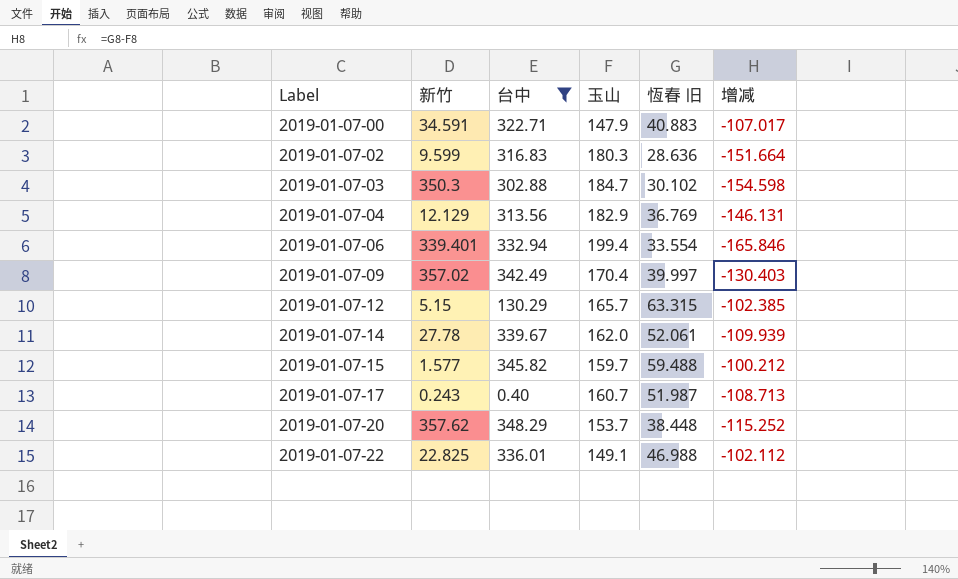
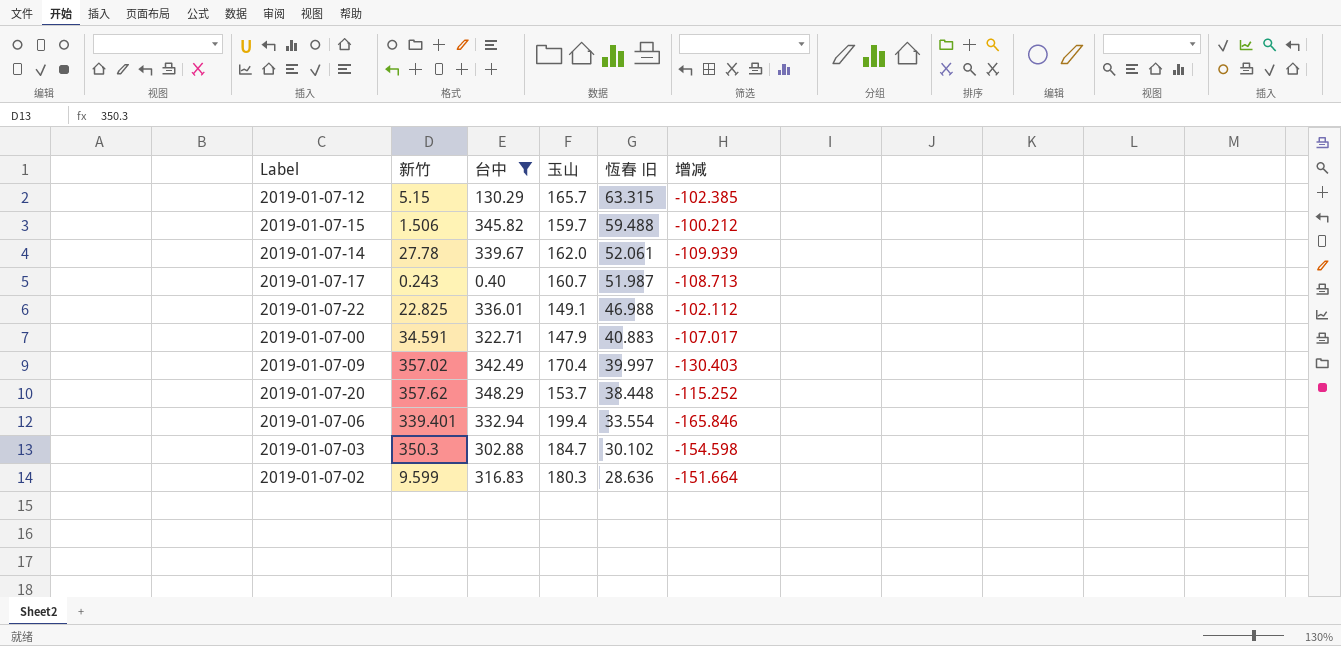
row order: Label ascending -> 恆春 旧 descending
row 2019-01-07-04: 12.129 | 313.56 | 182.9 | 36.769 | -146.131 -> none
2019-01-07-15 | 新竹: 1.577 -> 1.506

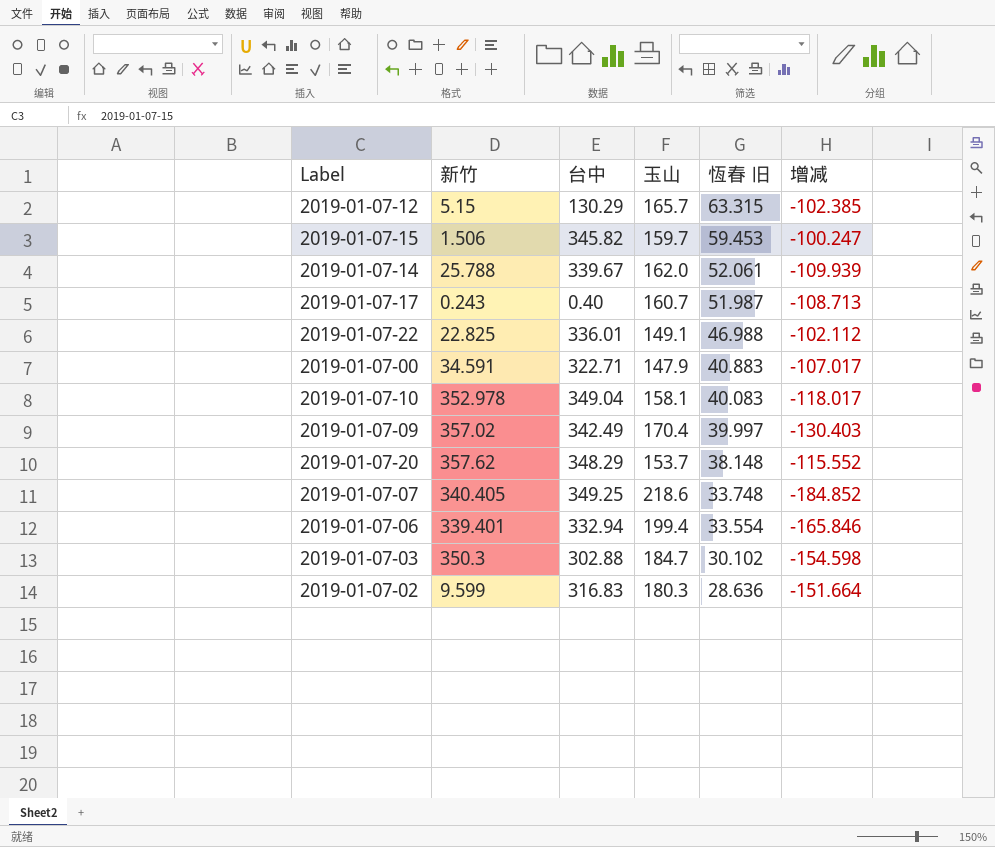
filter: 台中 <= 348.29 -> none
2019-01-07-15 | 恆春 旧: 59.488 -> 59.453
2019-01-07-15 | 增减: -100.212 -> -100.247
2019-01-07-14 | 新竹: 27.78 -> 25.788
2019-01-07-20 | 恆春 旧: 38.448 -> 38.148
2019-01-07-20 | 增减: -115.252 -> -115.552

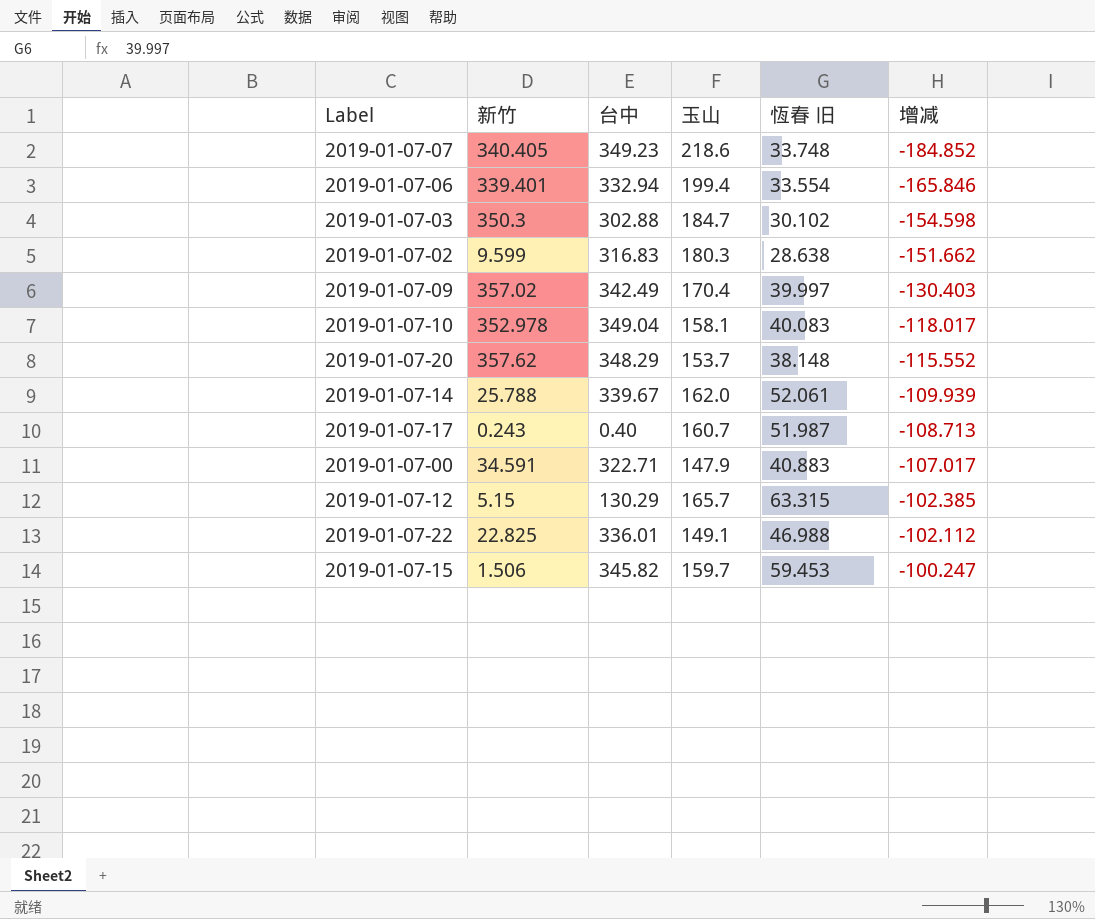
row order: 恆春 旧 descending -> 增减 ascending
2019-01-07-07 | 台中: 349.25 -> 349.23
2019-01-07-02 | 恆春 旧: 28.636 -> 28.638
2019-01-07-02 | 增减: -151.664 -> -151.662

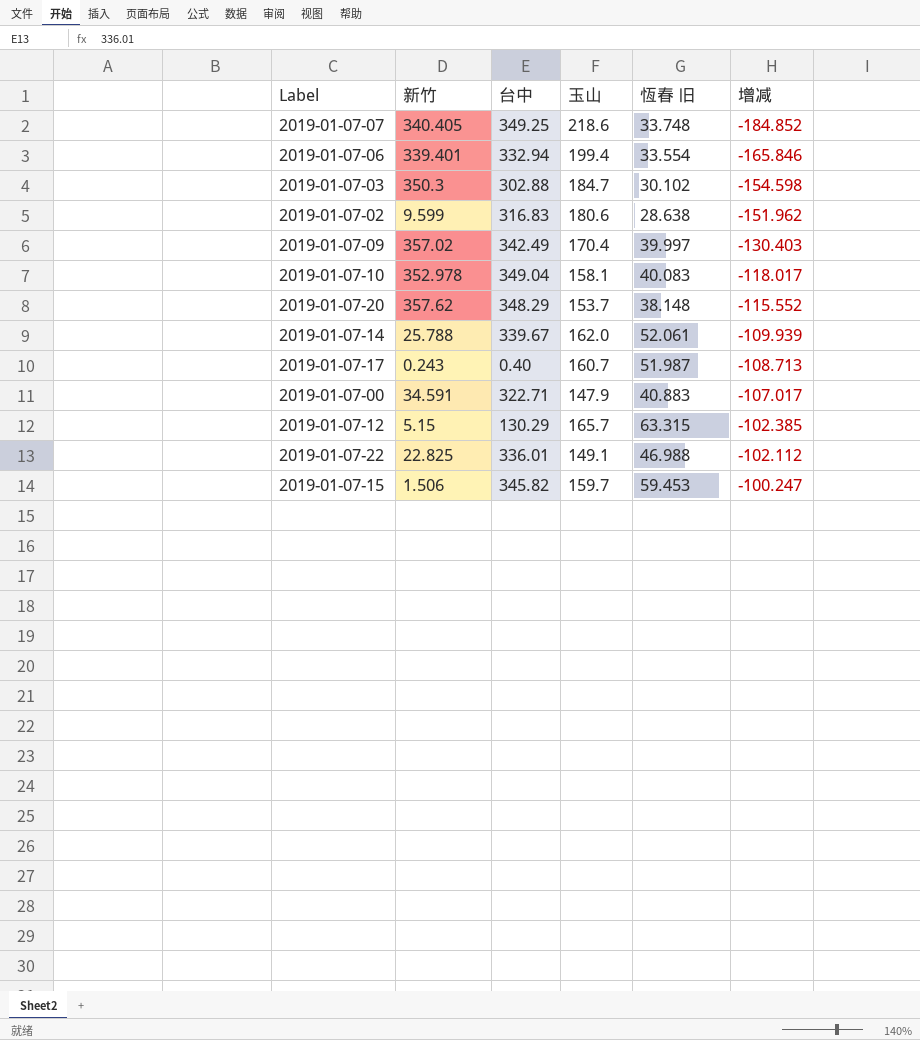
2019-01-07-07 | 台中: 349.23 -> 349.25
2019-01-07-02 | 玉山: 180.3 -> 180.6
2019-01-07-02 | 增减: -151.662 -> -151.962

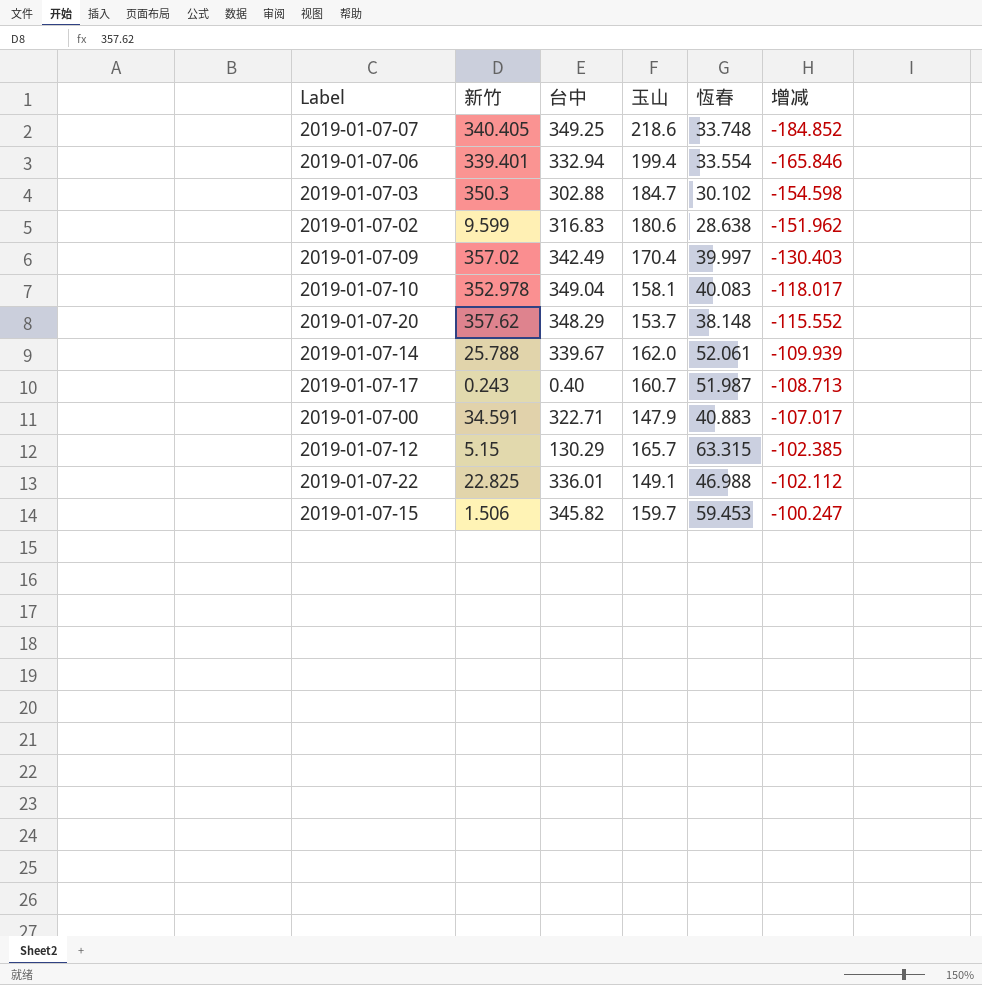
column name: 恆春 旧 -> 恆春

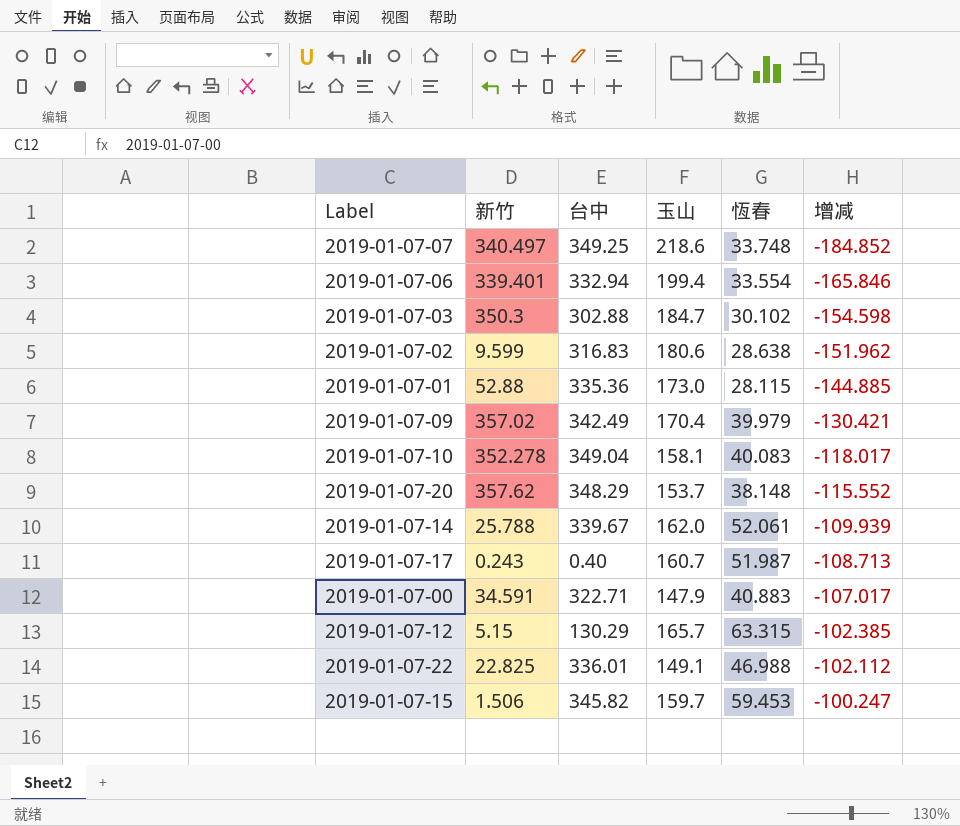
2019-01-07-07 | 新竹: 340.405 -> 340.497
row 2019-01-07-01: none -> 52.88 | 335.36 | 173.0 | 28.115 | -144.885
2019-01-07-09 | 恆春: 39.997 -> 39.979
2019-01-07-09 | 增减: -130.403 -> -130.421
2019-01-07-10 | 新竹: 352.978 -> 352.278

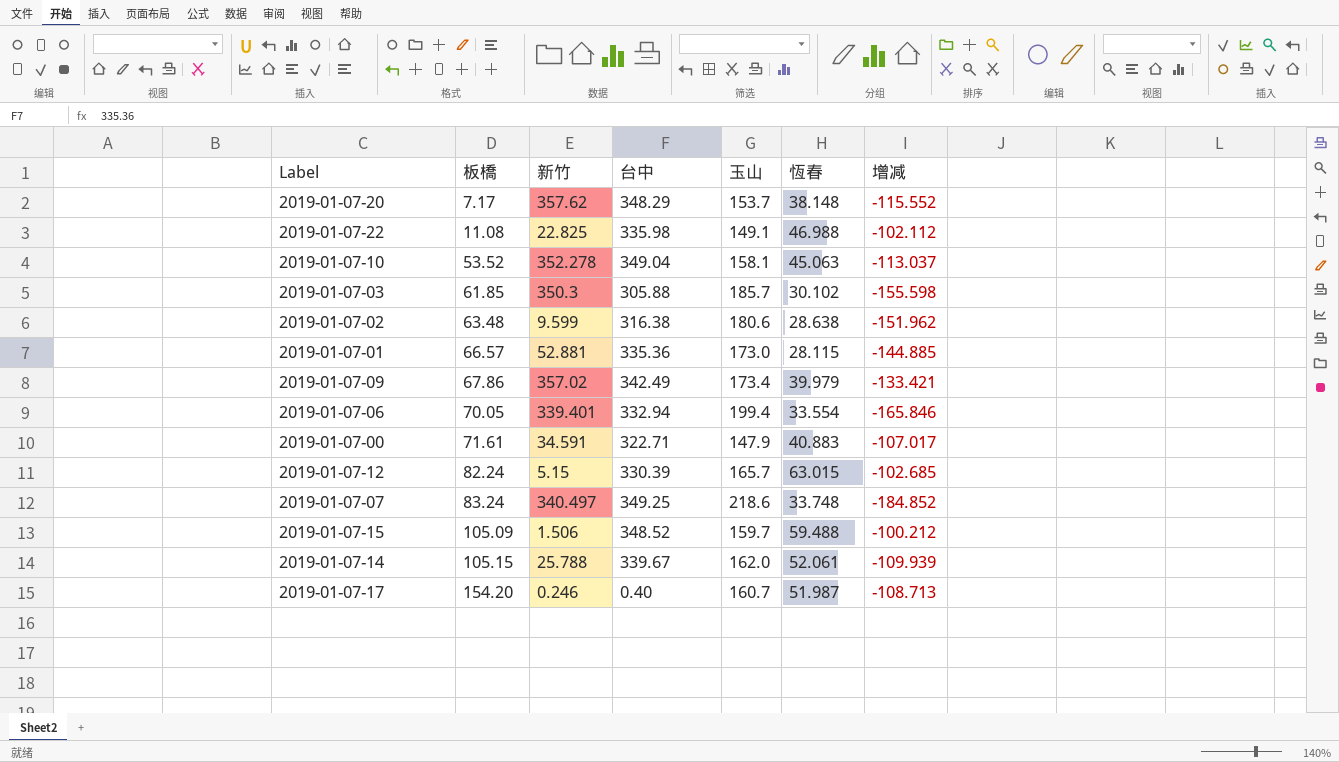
row order: 增减 ascending -> 板橋 ascending
column 板橋 | position: none -> 2
2019-01-07-22 | 台中: 336.01 -> 335.98
2019-01-07-10 | 恆春: 40.083 -> 45.063
2019-01-07-10 | 增减: -118.017 -> -113.037
2019-01-07-03 | 台中: 302.88 -> 305.88
2019-01-07-03 | 玉山: 184.7 -> 185.7
2019-01-07-03 | 增减: -154.598 -> -155.598
2019-01-07-02 | 台中: 316.83 -> 316.38
2019-01-07-01 | 新竹: 52.88 -> 52.881
2019-01-07-09 | 玉山: 170.4 -> 173.4
2019-01-07-09 | 增减: -130.421 -> -133.421
2019-01-07-12 | 台中: 130.29 -> 330.39
2019-01-07-12 | 恆春: 63.315 -> 63.015
2019-01-07-12 | 增减: -102.385 -> -102.685
2019-01-07-15 | 台中: 345.82 -> 348.52
2019-01-07-15 | 恆春: 59.453 -> 59.488
2019-01-07-15 | 增减: -100.247 -> -100.212
2019-01-07-17 | 新竹: 0.243 -> 0.246

